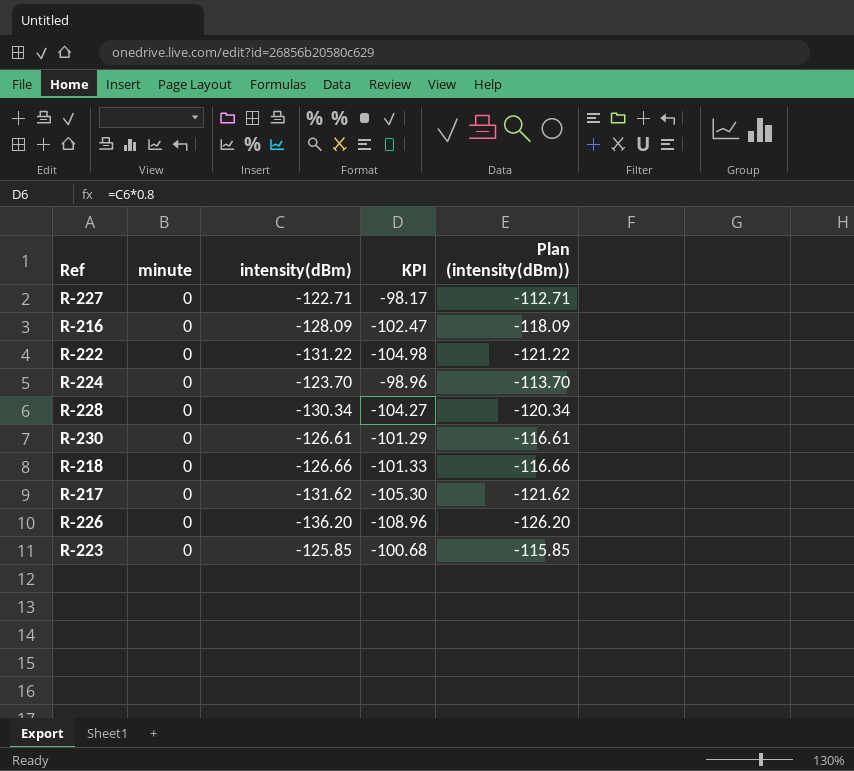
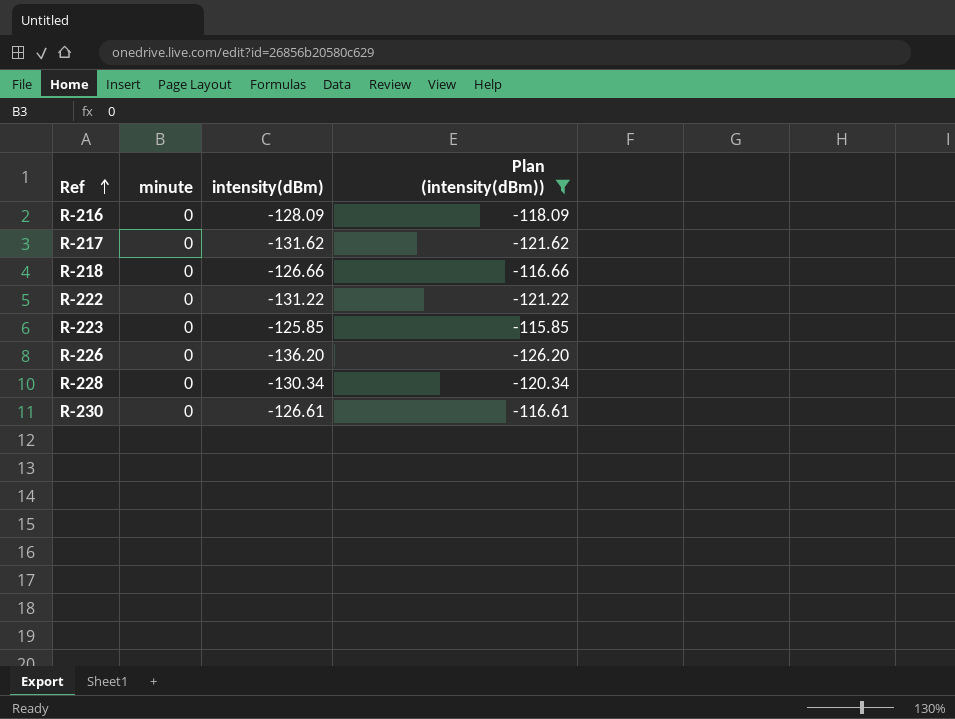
filter: none -> Plan (intensity(dBm)) <= -115.85
row order: none -> Ref ascending
column KPI | formula: [intensity(dBm)] * 0.8 -> none

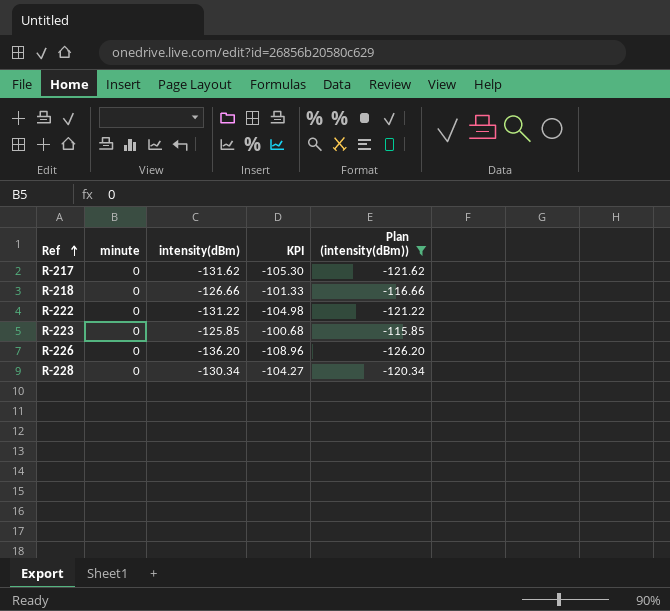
column KPI | formula: none -> [intensity(dBm)] * 0.8
row R-216: 0 | -128.09 | -118.09 -> none
row R-230: 0 | -126.61 | -116.61 -> none

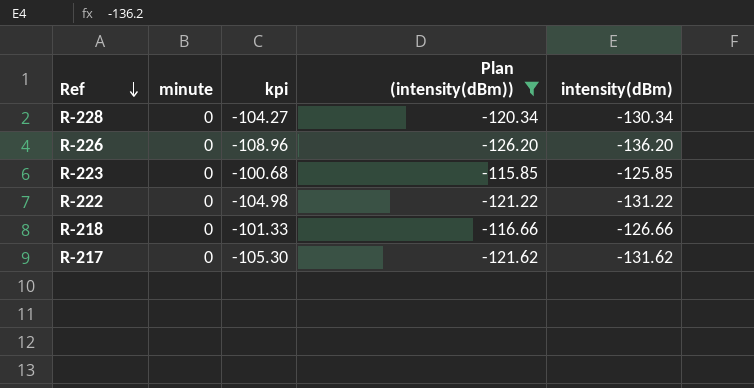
row order: Ref ascending -> Ref descending
column name: KPI -> kpi
column intensity(dBm) | position: 3 -> 5

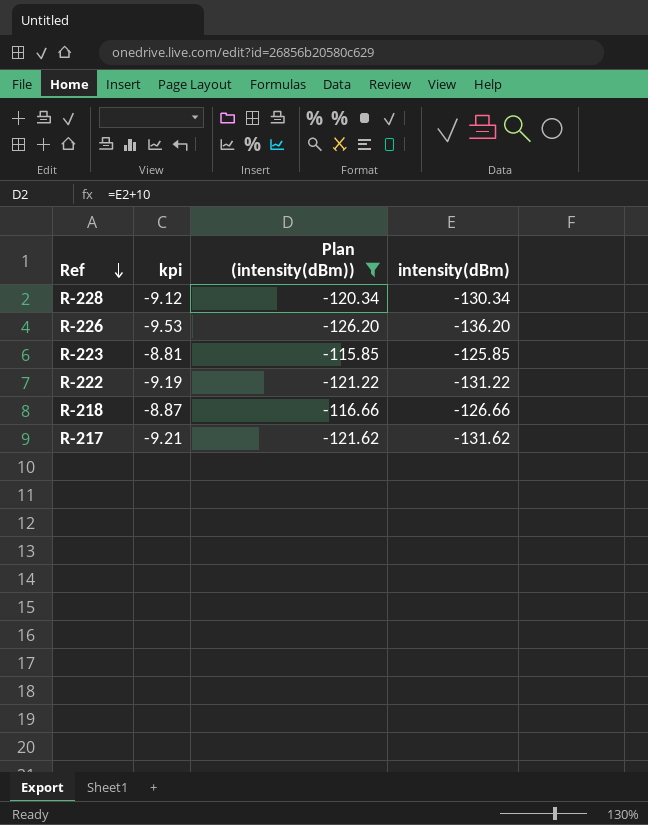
column minute | position: 2 -> none
column kpi | formula: [intensity(dBm)] * 0.8 -> [intensity(dBm)] * 0.07

